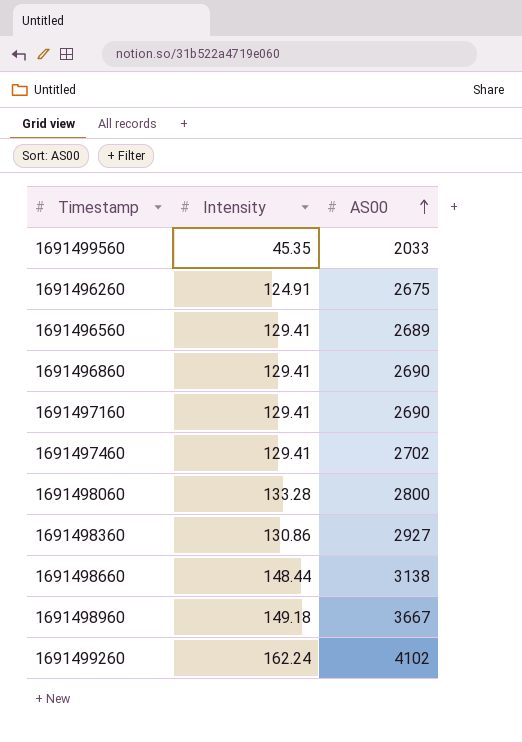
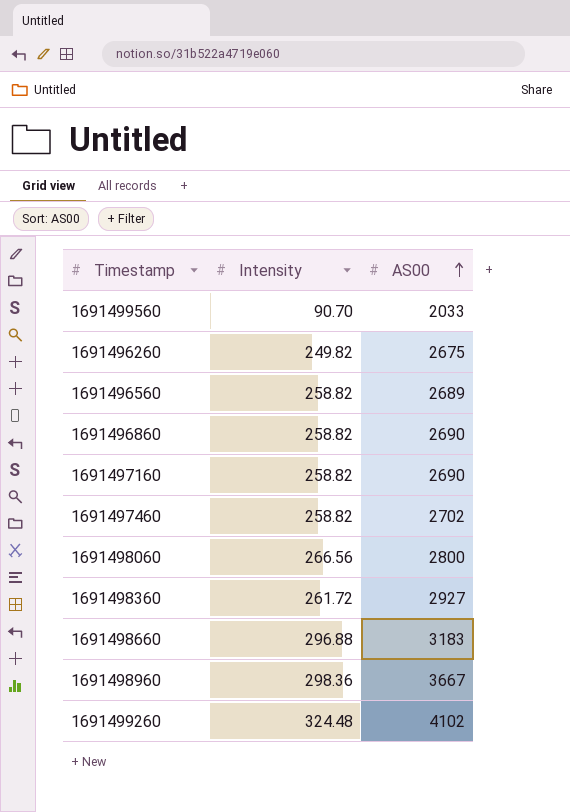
1691499560 | Intensity: 45.35 -> 90.70
1691496260 | Intensity: 124.91 -> 249.82
1691496560 | Intensity: 129.41 -> 258.82
1691496860 | Intensity: 129.41 -> 258.82
1691497160 | Intensity: 129.41 -> 258.82
1691497460 | Intensity: 129.41 -> 258.82
1691498060 | Intensity: 133.28 -> 266.56
1691498360 | Intensity: 130.86 -> 261.72
1691498660 | Intensity: 148.44 -> 296.88
1691498660 | AS00: 3138 -> 3183
1691498960 | Intensity: 149.18 -> 298.36
1691499260 | Intensity: 162.24 -> 324.48

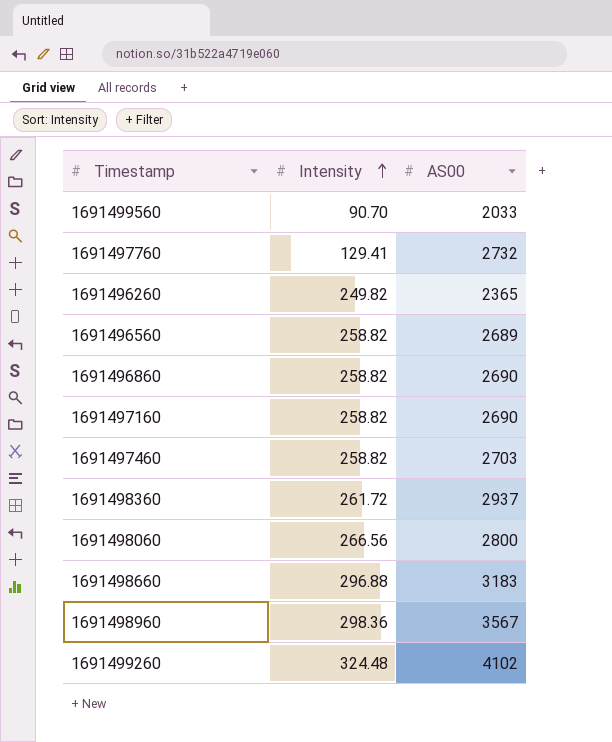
row order: AS00 ascending -> Intensity ascending
row 1691497760: none -> 129.41 | 2732
1691496260 | AS00: 2675 -> 2365
1691497460 | AS00: 2702 -> 2703
1691498360 | AS00: 2927 -> 2937
1691498960 | AS00: 3667 -> 3567

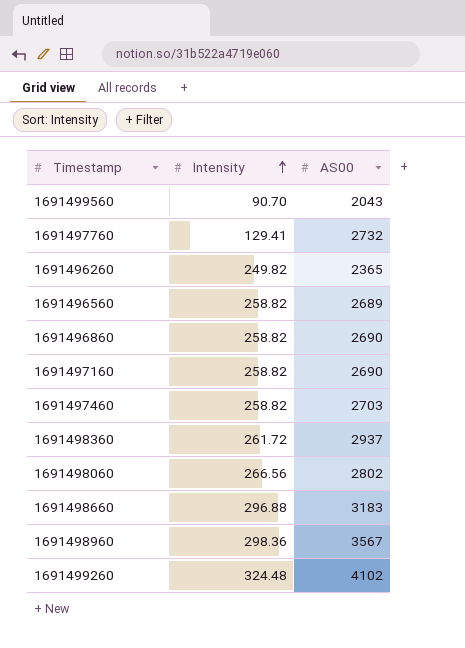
1691499560 | AS00: 2033 -> 2043
1691498060 | AS00: 2800 -> 2802

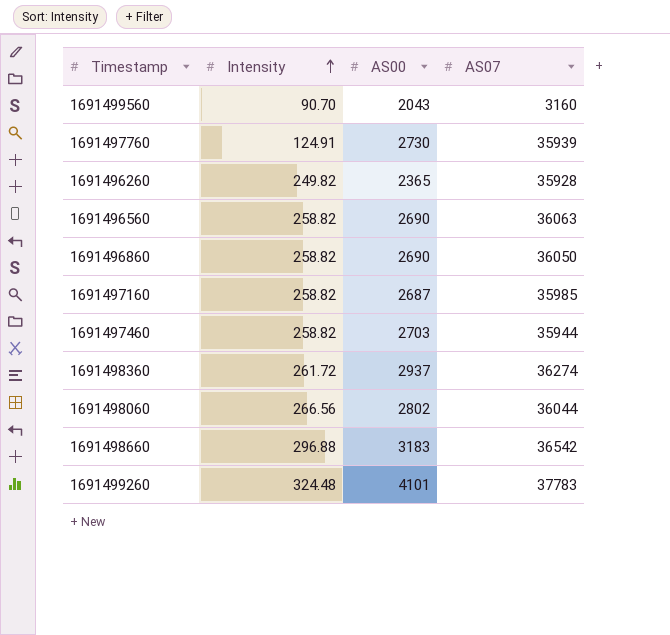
column AS07 | position: none -> 4
row 1691498960: 298.36 | 3567 -> none
1691497760 | Intensity: 129.41 -> 124.91
1691497760 | AS00: 2732 -> 2730
1691496560 | AS00: 2689 -> 2690
1691497160 | AS00: 2690 -> 2687
1691499260 | AS00: 4102 -> 4101

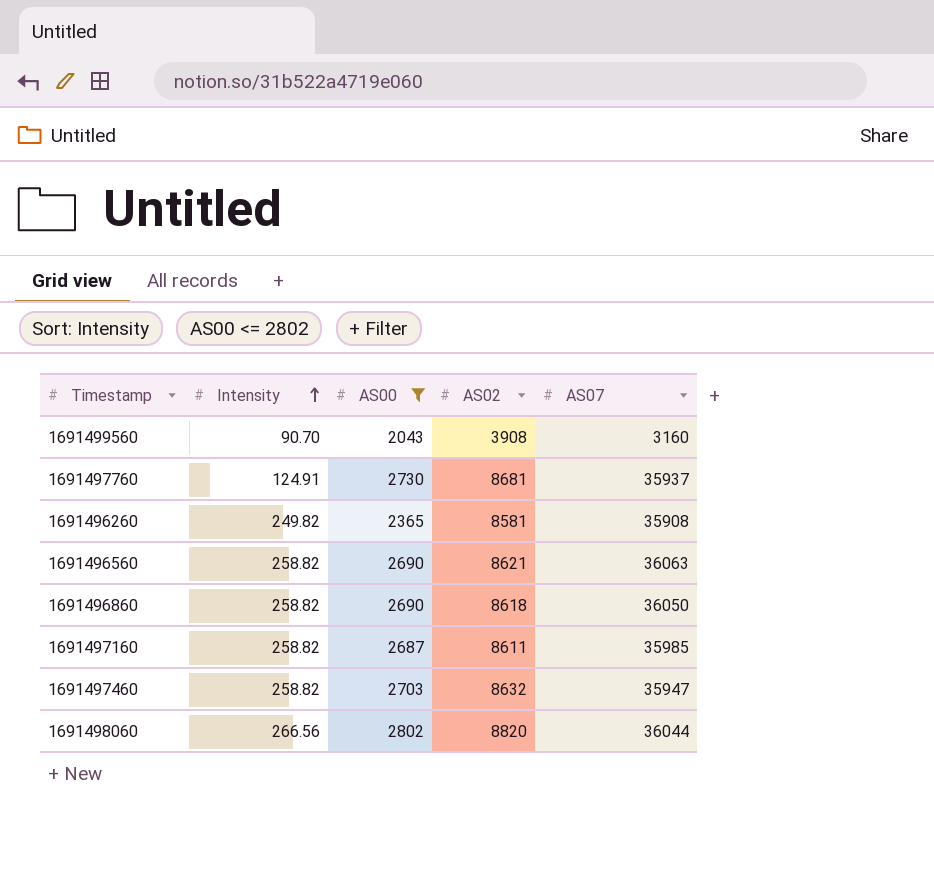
filter: none -> AS00 <= 2802
column AS02 | position: none -> 4
1691497760 | AS07: 35939 -> 35937
1691496260 | AS07: 35928 -> 35908
1691497460 | AS07: 35944 -> 35947

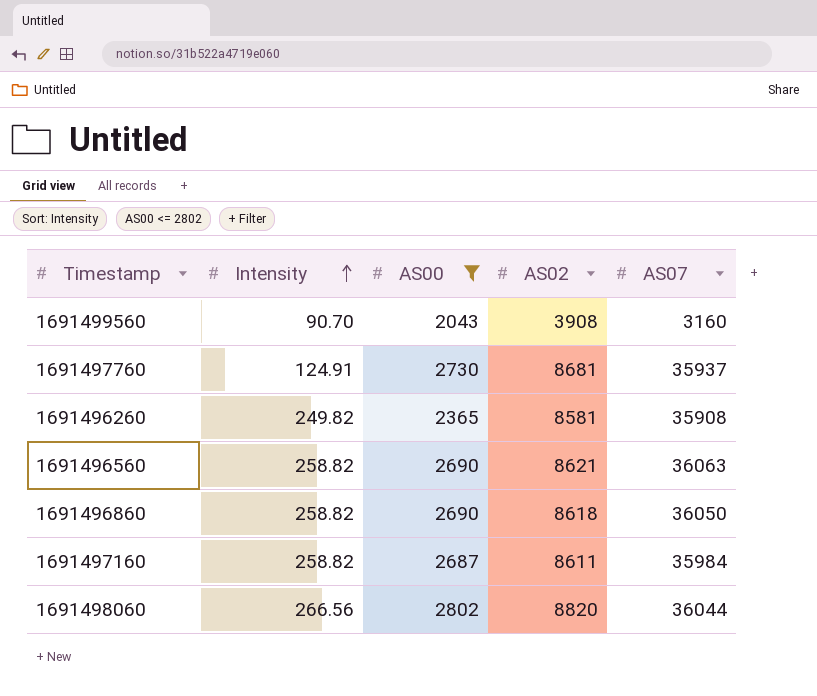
row 1691497460: 258.82 | 2703 | 8632 | 35947 -> none
1691497160 | AS07: 35985 -> 35984

